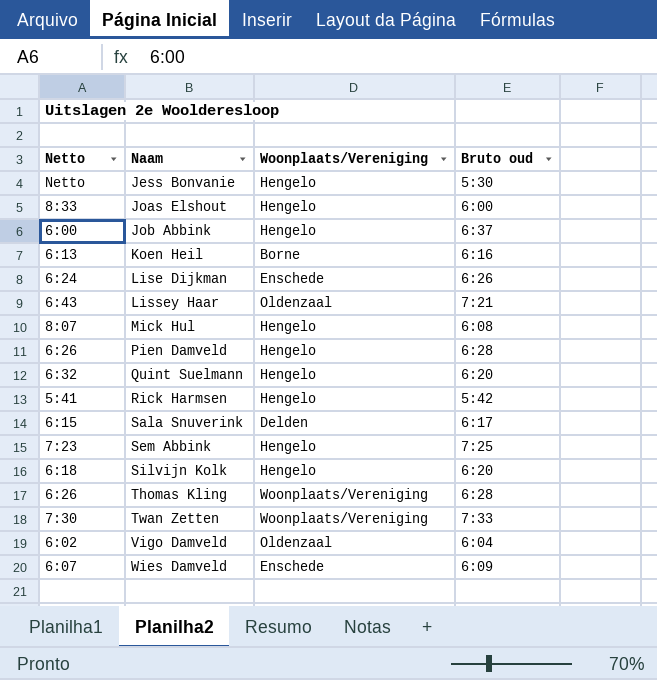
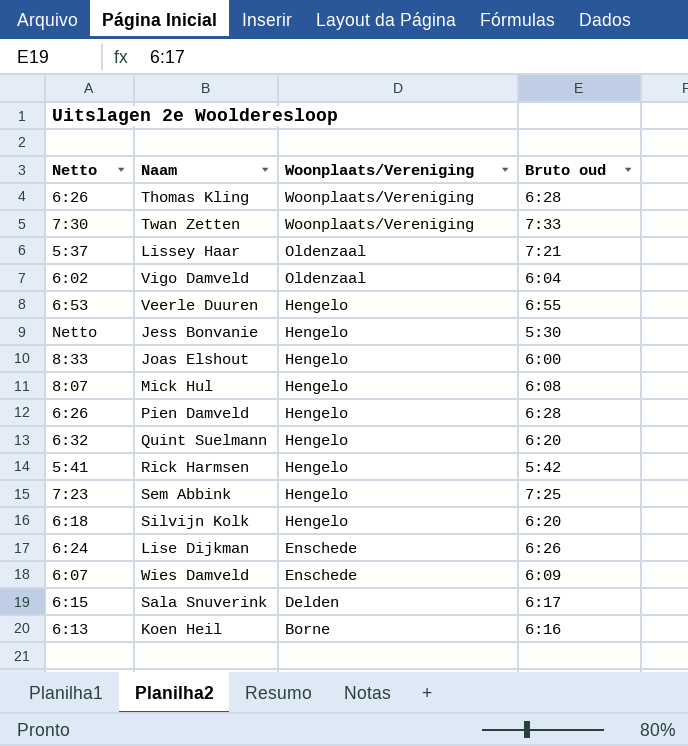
row order: Naam ascending -> Woonplaats/Vereniging descending
row Job Abbink: 6:00 | Hengelo | 6:37 -> none
Lissey Haar | Netto: 6:43 -> 5:37
row Veerle Duuren: none -> 6:53 | Hengelo | 6:55

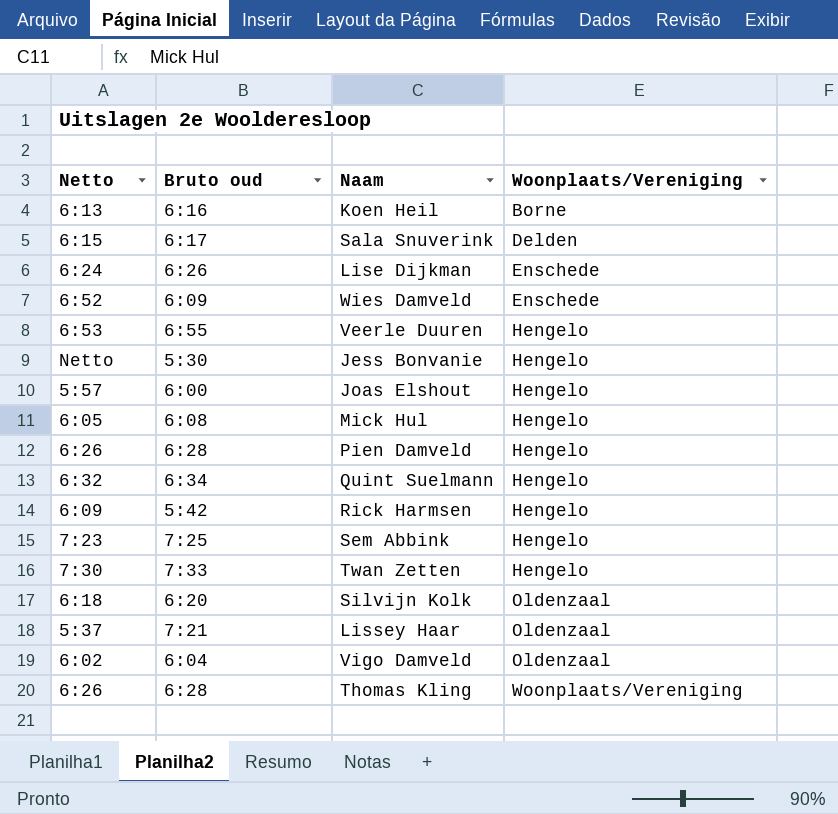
row order: Woonplaats/Vereniging descending -> Woonplaats/Vereniging ascending
column Bruto oud | position: 4 -> 2
Wies Damveld | Netto: 6:07 -> 6:52
Joas Elshout | Netto: 8:33 -> 5:57
Mick Hul | Netto: 8:07 -> 6:05
Quint Suelmann | Bruto oud: 6:20 -> 6:34
Rick Harmsen | Netto: 5:41 -> 6:09
Twan Zetten | Woonplaats/Vereniging: Woonplaats/Vereniging -> Hengelo
Silvijn Kolk | Woonplaats/Vereniging: Hengelo -> Oldenzaal

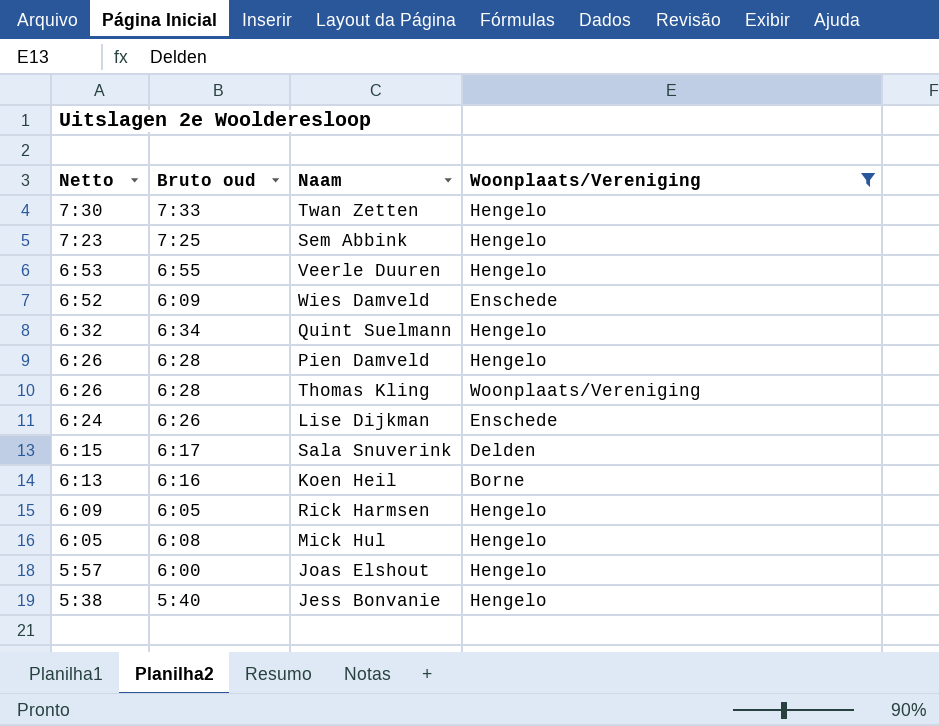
filter: none -> Woonplaats/Vereniging != Oldenzaal
row order: Woonplaats/Vereniging ascending -> Netto descending
Rick Harmsen | Bruto oud: 5:42 -> 6:05
Jess Bonvanie | Netto: Netto -> 5:38
Jess Bonvanie | Bruto oud: 5:30 -> 5:40

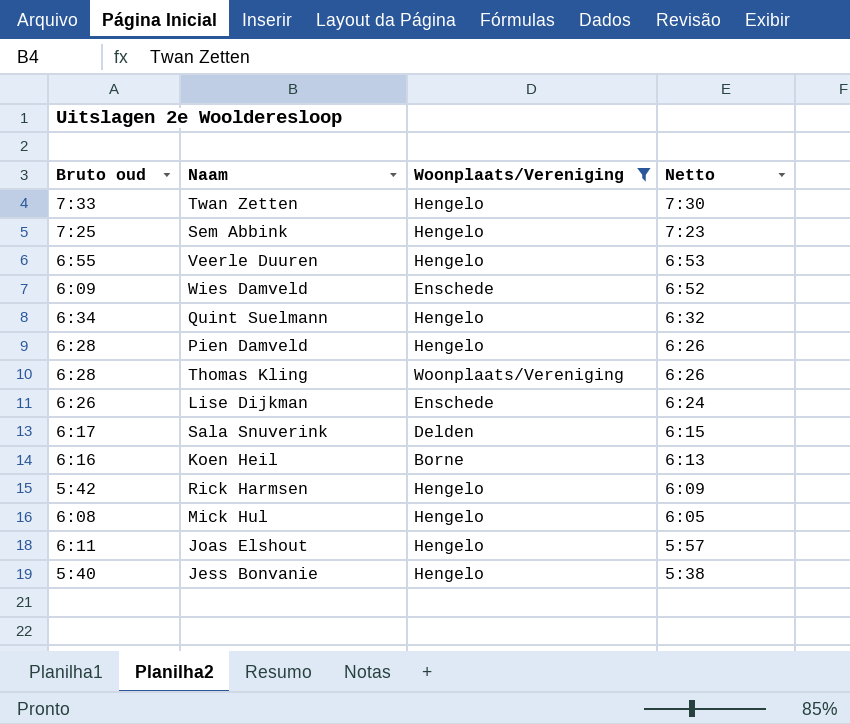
column Netto | position: 1 -> 4
Rick Harmsen | Bruto oud: 6:05 -> 5:42
Joas Elshout | Bruto oud: 6:00 -> 6:11

